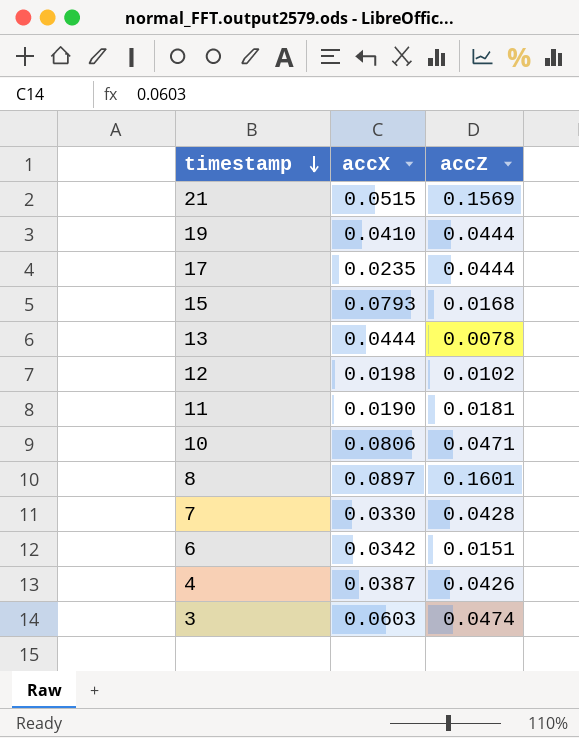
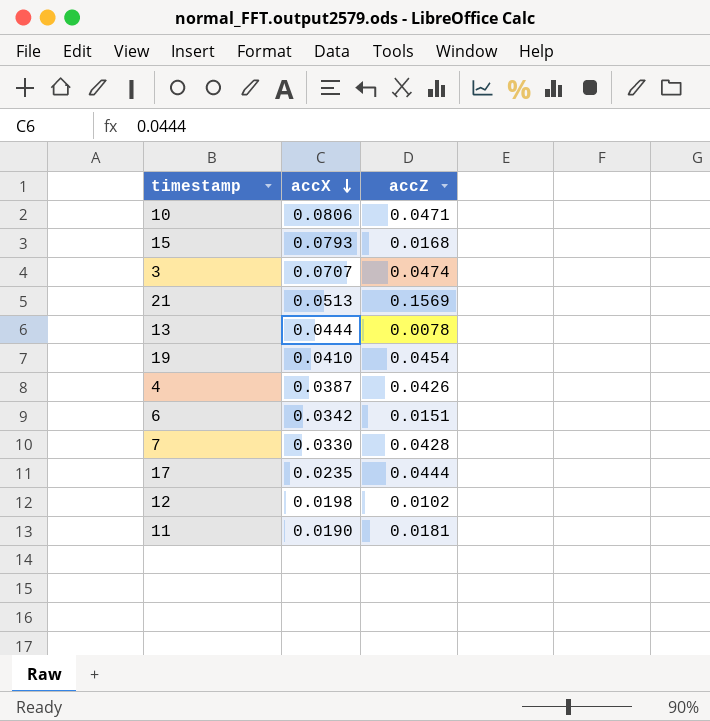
row order: timestamp descending -> accX descending
row 8: 0.0897 | 0.1601 -> none
3 | accX: 0.0603 -> 0.0707
21 | accX: 0.0515 -> 0.0513
19 | accZ: 0.0444 -> 0.0454

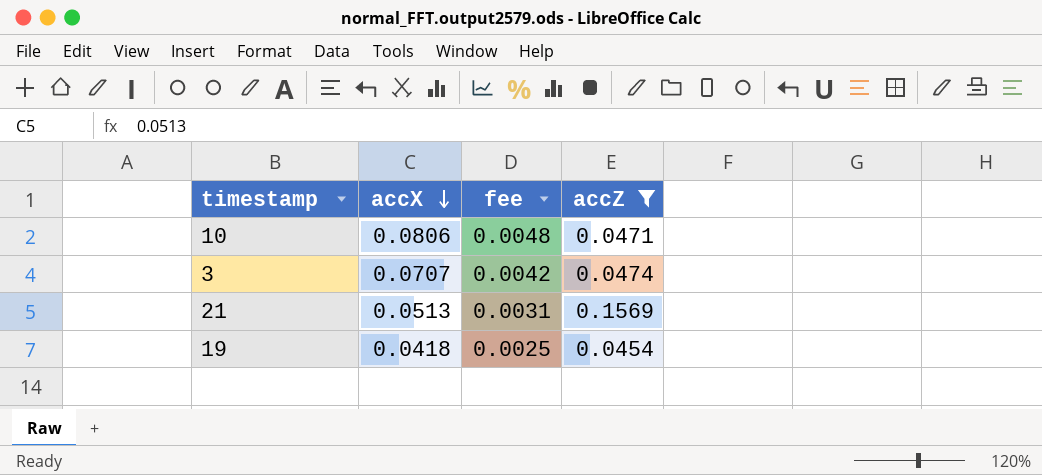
filter: none -> accZ >= 0.0454
column fee | formula: none -> [accX] * 0.06
19 | accX: 0.0410 -> 0.0418

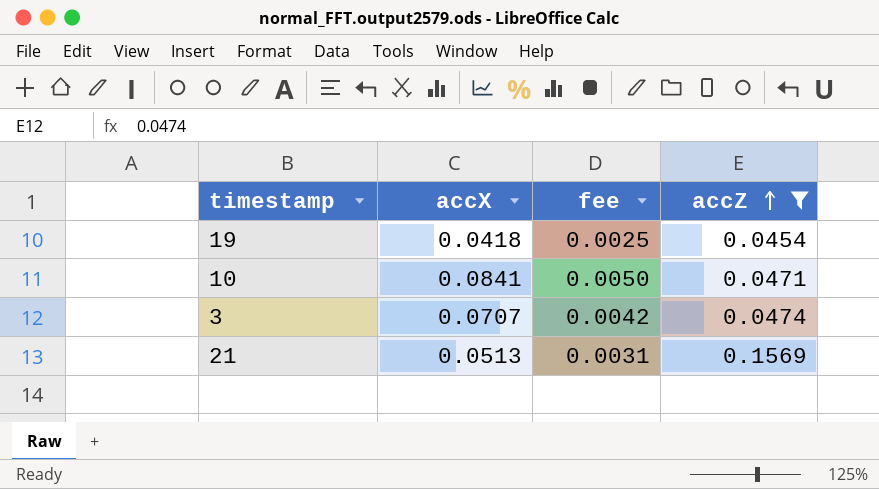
row order: accX descending -> accZ ascending
10 | accX: 0.0806 -> 0.0841
10 | fee: 0.0048 -> 0.0050

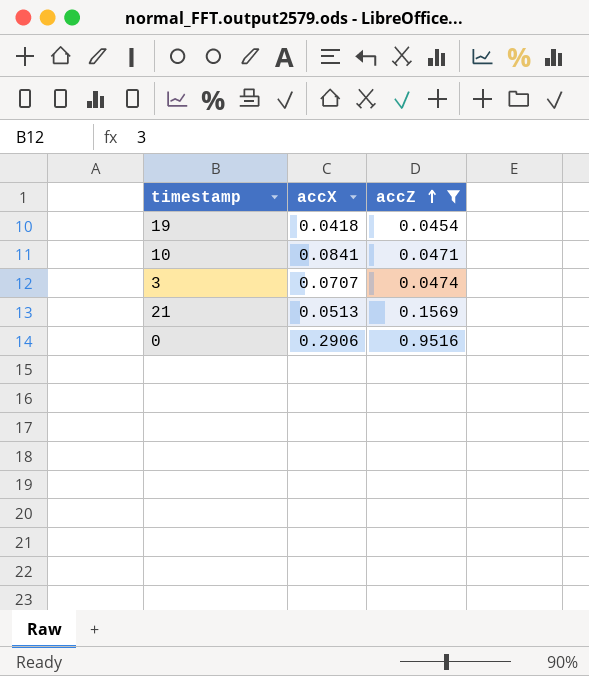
column fee | formula: [accX] * 0.06 -> none
row 0: none -> 0.2906 | 0.9516

